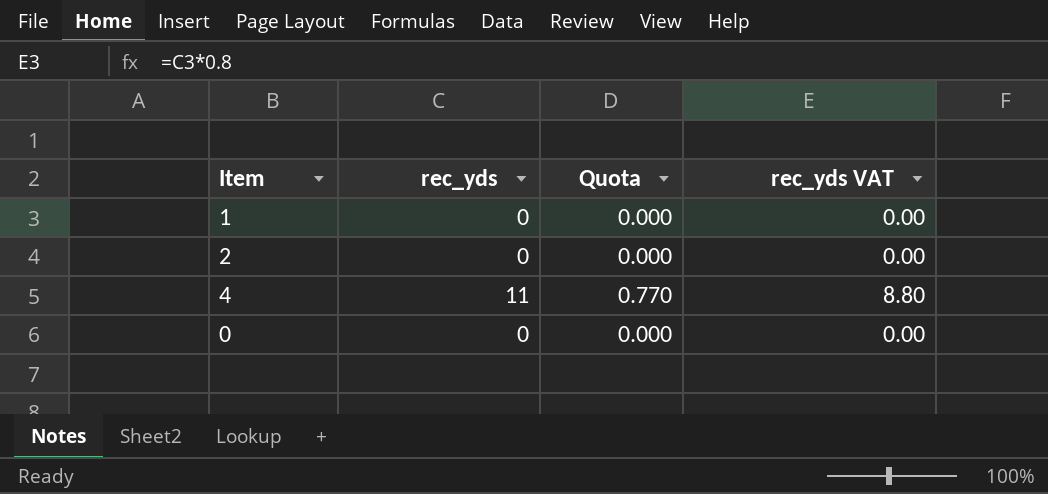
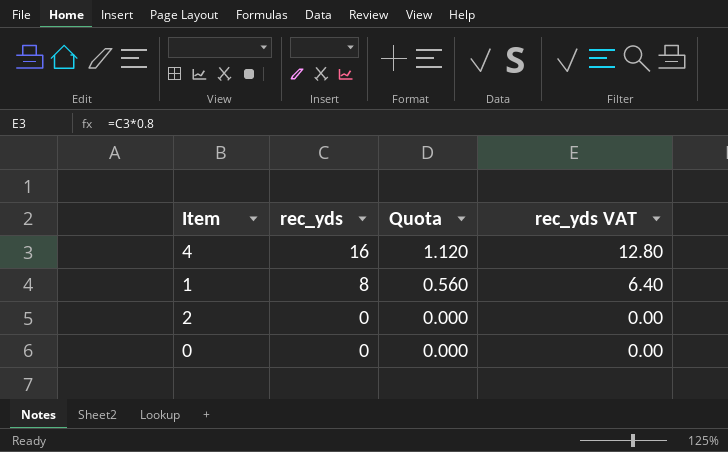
row order: none -> rec_yds descending
4 | rec_yds: 11 -> 16
4 | Quota: 0.770 -> 1.120
4 | rec_yds VAT: 8.80 -> 12.80
1 | rec_yds: 0 -> 8
1 | Quota: 0.000 -> 0.560
1 | rec_yds VAT: 0.00 -> 6.40

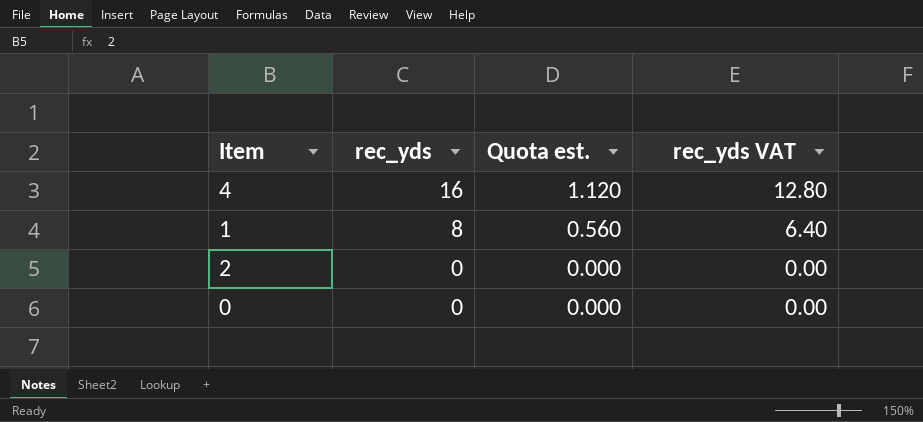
column name: Quota -> Quota est.

